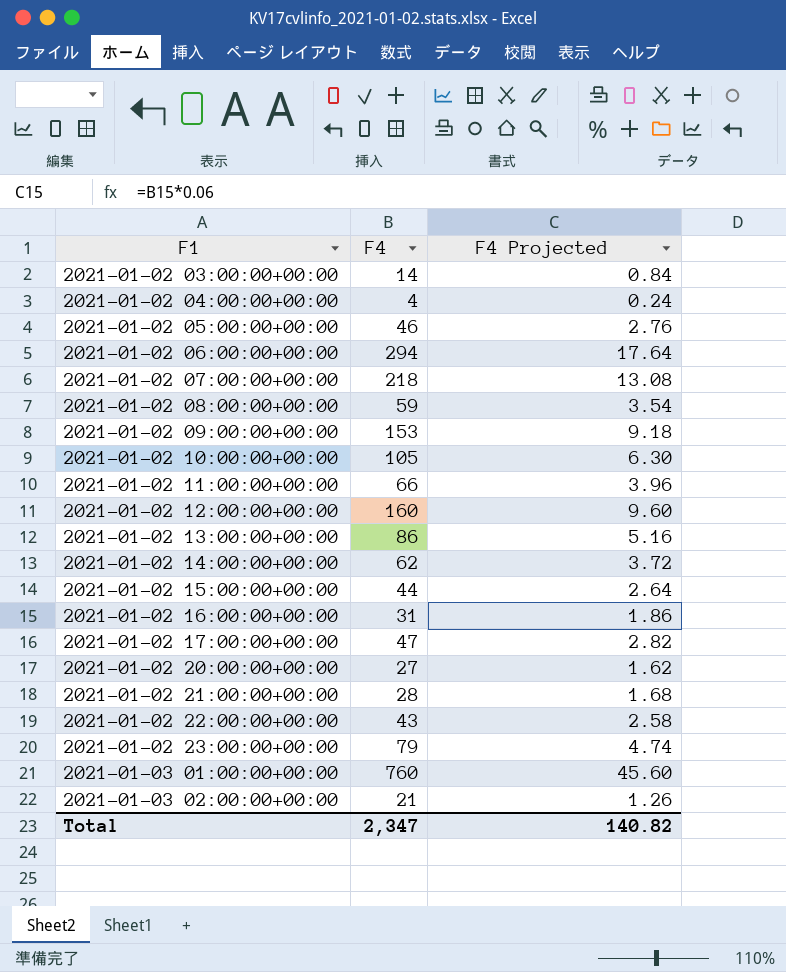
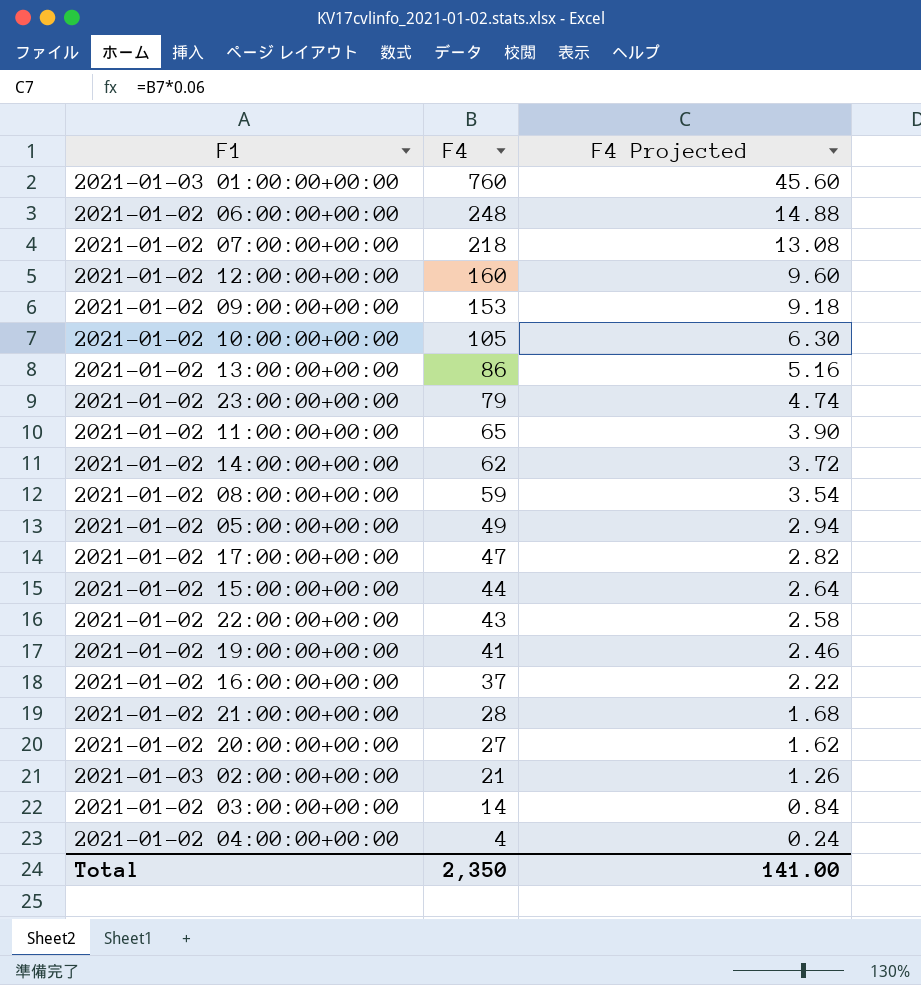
row order: F1 ascending -> F4 descending
2021-01-02 06:00:00+00:00 | F4: 294 -> 248
2021-01-02 06:00:00+00:00 | F4 Projected: 17.64 -> 14.88
2021-01-02 11:00:00+00:00 | F4: 66 -> 65
2021-01-02 11:00:00+00:00 | F4 Projected: 3.96 -> 3.90
2021-01-02 05:00:00+00:00 | F4: 46 -> 49
2021-01-02 05:00:00+00:00 | F4 Projected: 2.76 -> 2.94
row 2021-01-02 19:00:00+00:00: none -> 41 | 2.46
2021-01-02 16:00:00+00:00 | F4: 31 -> 37
2021-01-02 16:00:00+00:00 | F4 Projected: 1.86 -> 2.22
Total | F4: 2,347 -> 2,350
Total | F4 Projected: 140.82 -> 141.00

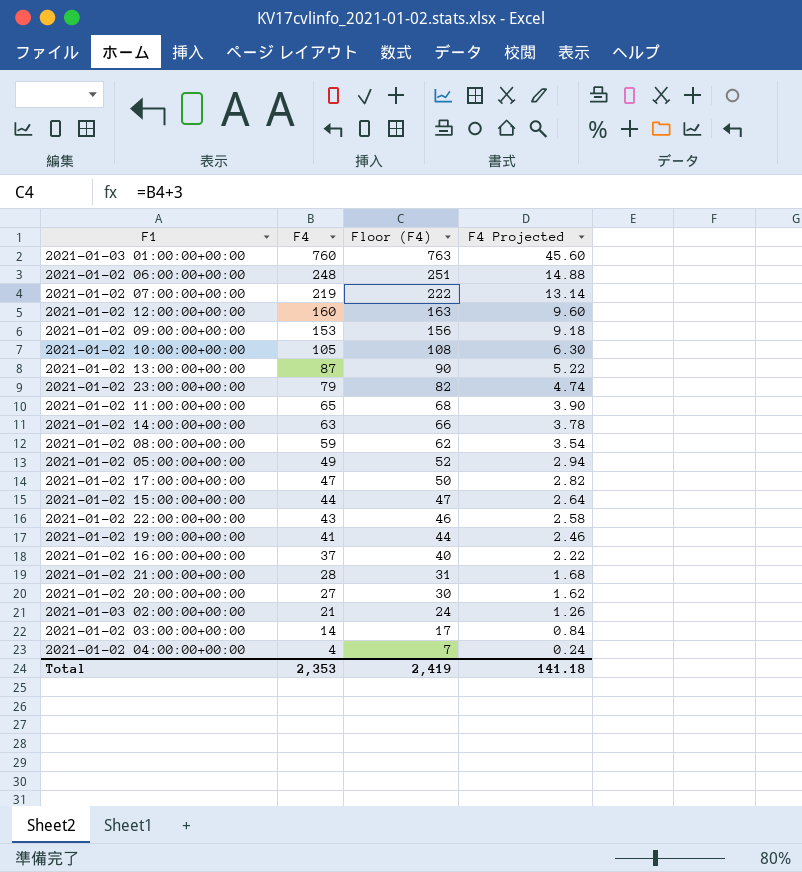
column Floor (F4) | formula: none -> [F4] + 3
2021-01-02 07:00:00+00:00 | F4: 218 -> 219
2021-01-02 07:00:00+00:00 | F4 Projected: 13.08 -> 13.14
2021-01-02 13:00:00+00:00 | F4: 86 -> 87
2021-01-02 13:00:00+00:00 | F4 Projected: 5.16 -> 5.22
2021-01-02 14:00:00+00:00 | F4: 62 -> 63
2021-01-02 14:00:00+00:00 | F4 Projected: 3.72 -> 3.78
Total | F4: 2,350 -> 2,353
Total | F4 Projected: 141.00 -> 141.18

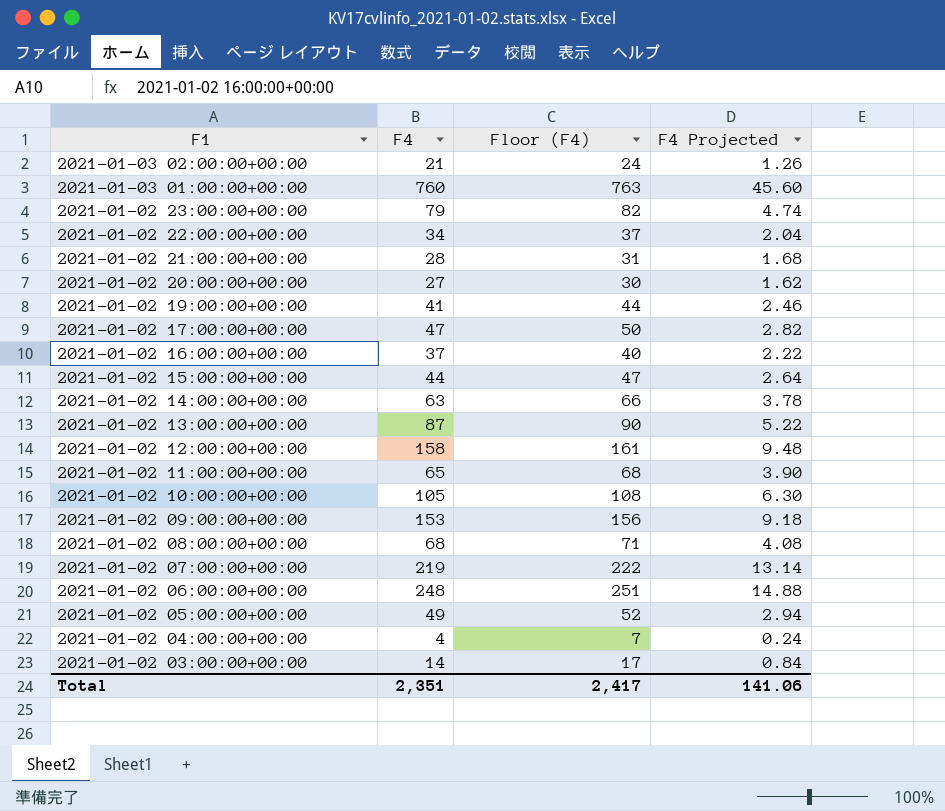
row order: F4 descending -> F1 descending
2021-01-02 22:00:00+00:00 | F4: 43 -> 34
2021-01-02 22:00:00+00:00 | Floor (F4): 46 -> 37
2021-01-02 22:00:00+00:00 | F4 Projected: 2.58 -> 2.04
2021-01-02 12:00:00+00:00 | F4: 160 -> 158
2021-01-02 12:00:00+00:00 | Floor (F4): 163 -> 161
2021-01-02 12:00:00+00:00 | F4 Projected: 9.60 -> 9.48
2021-01-02 08:00:00+00:00 | F4: 59 -> 68
2021-01-02 08:00:00+00:00 | Floor (F4): 62 -> 71
2021-01-02 08:00:00+00:00 | F4 Projected: 3.54 -> 4.08
Total | F4: 2,353 -> 2,351
Total | Floor (F4): 2,419 -> 2,417
Total | F4 Projected: 141.18 -> 141.06

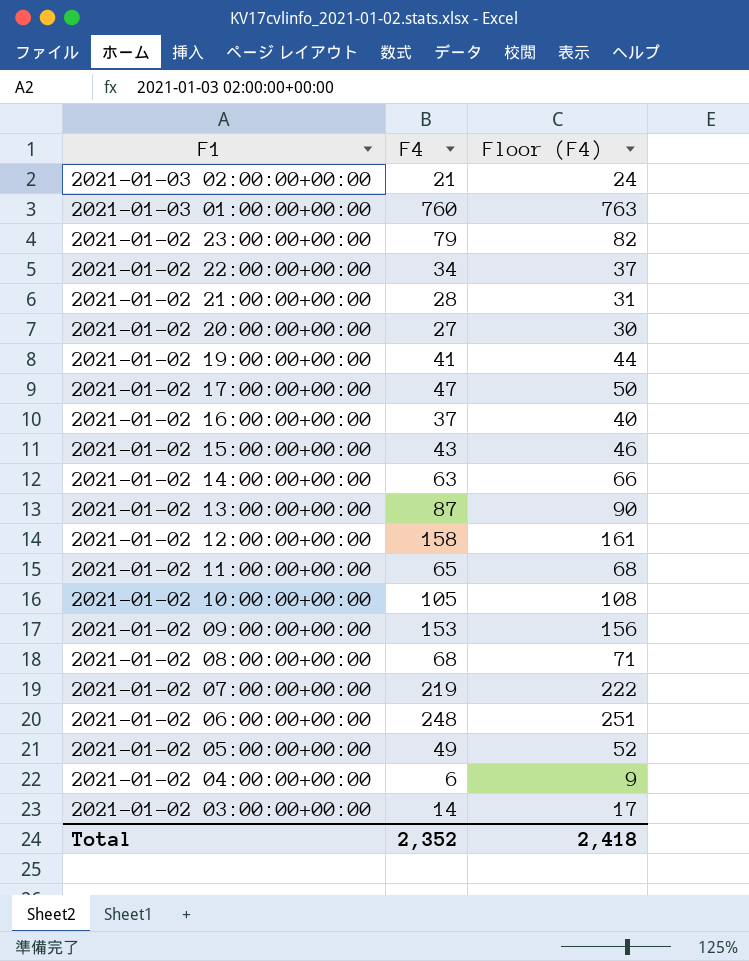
column F4 Projected | formula: [F4] * 0.06 -> none
2021-01-02 15:00:00+00:00 | F4: 44 -> 43
2021-01-02 15:00:00+00:00 | Floor (F4): 47 -> 46
2021-01-02 04:00:00+00:00 | F4: 4 -> 6
2021-01-02 04:00:00+00:00 | Floor (F4): 7 -> 9
Total | F4: 2,351 -> 2,352
Total | Floor (F4): 2,417 -> 2,418

